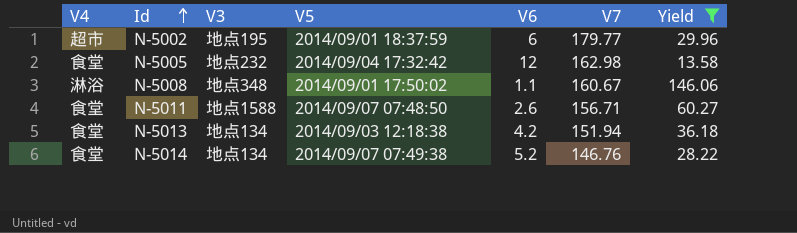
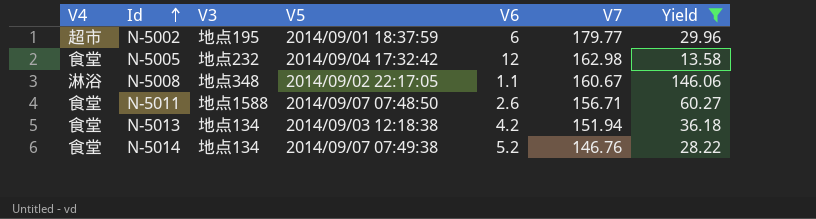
N-5008 | V5: 2014/09/01 17:50:02 -> 2014/09/02 22:17:05

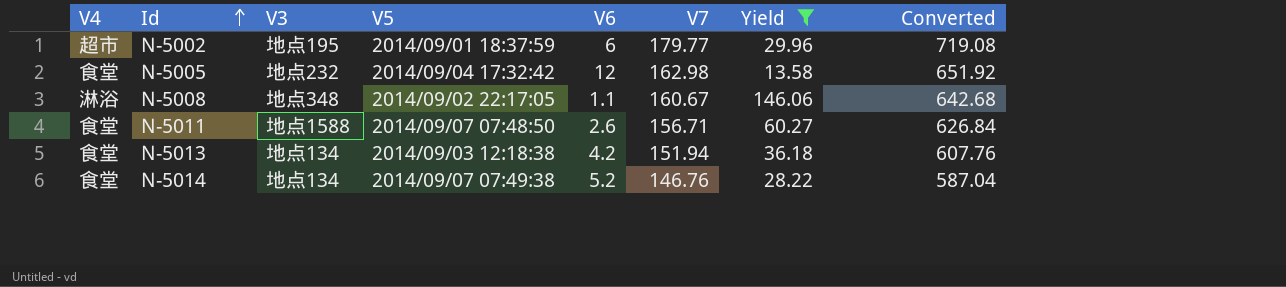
column Converted | formula: none -> [V7] * 4

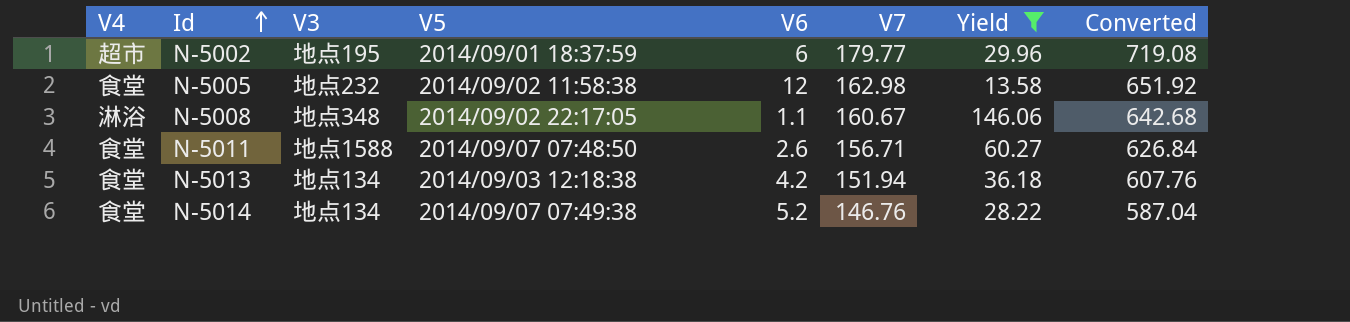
N-5005 | V5: 2014/09/04 17:32:42 -> 2014/09/02 11:58:38

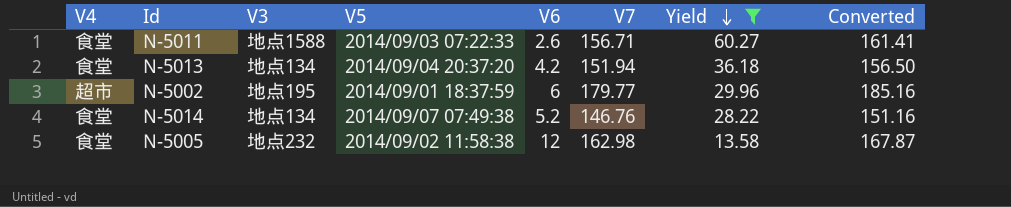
row order: Id ascending -> Yield descending
column Converted | formula: [V7] * 4 -> [V7] * 1.03
row N-5008: 淋浴 | 地点348 | 2014/09/02 22:17:05 | 1.1 | 160.67 | 146.06 | 642.68 -> none
N-5011 | V5: 2014/09/07 07:48:50 -> 2014/09/03 07:22:33
N-5013 | V5: 2014/09/03 12:18:38 -> 2014/09/04 20:37:20

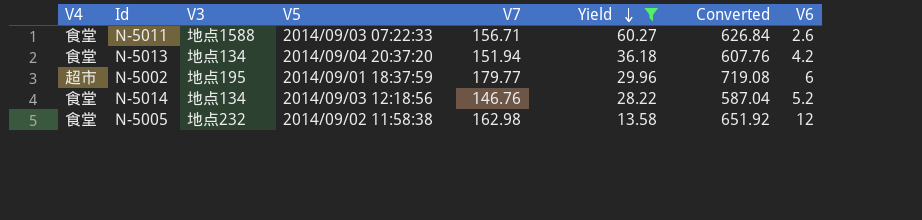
column Converted | formula: [V7] * 1.03 -> [V7] * 4
column V6 | position: 5 -> 8
N-5014 | V5: 2014/09/07 07:49:38 -> 2014/09/03 12:18:56

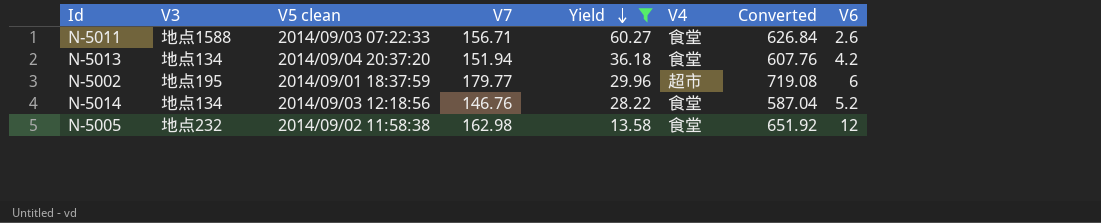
column name: V5 -> V5 clean
column V4 | position: 1 -> 6

